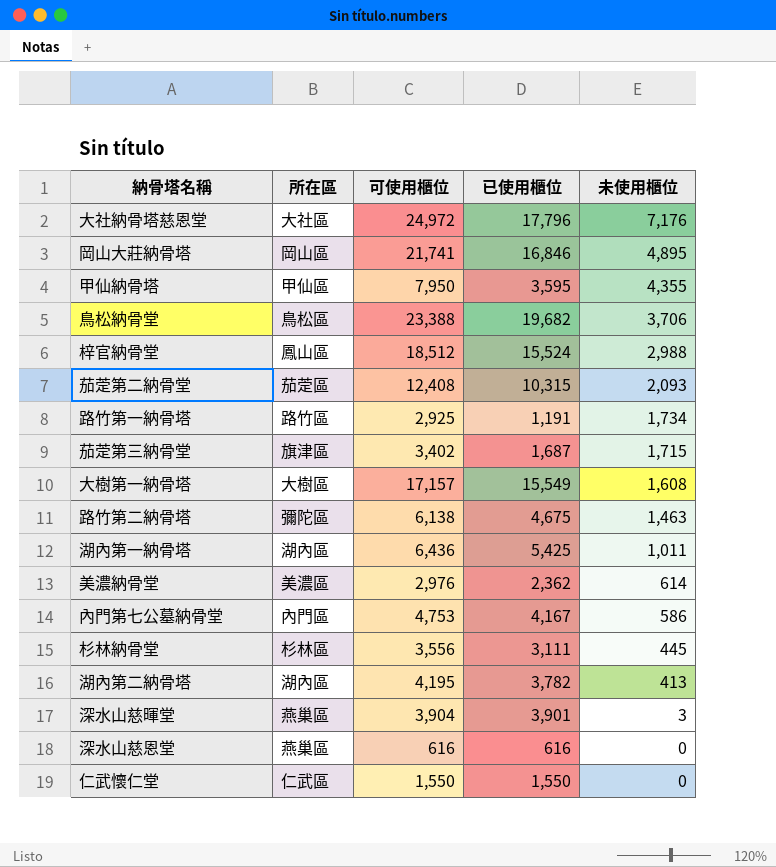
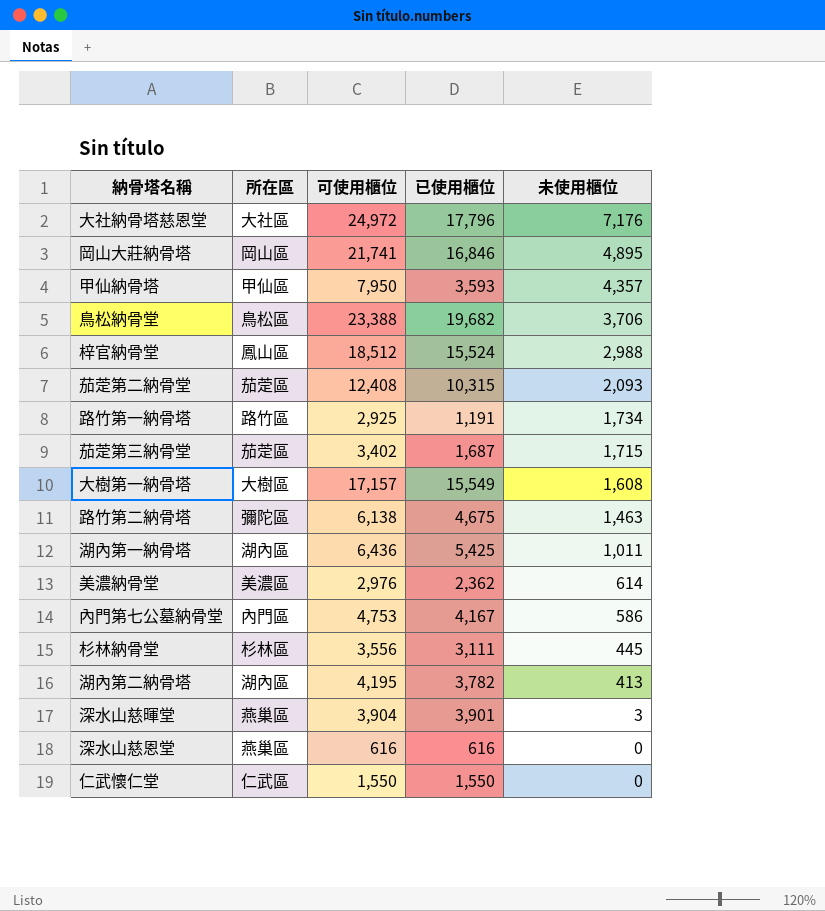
甲仙納骨塔 | 已使用櫃位: 3,595 -> 3,593
甲仙納骨塔 | 未使用櫃位: 4,355 -> 4,357
茄萣第三納骨堂 | 所在區: 旗津區 -> 茄萣區

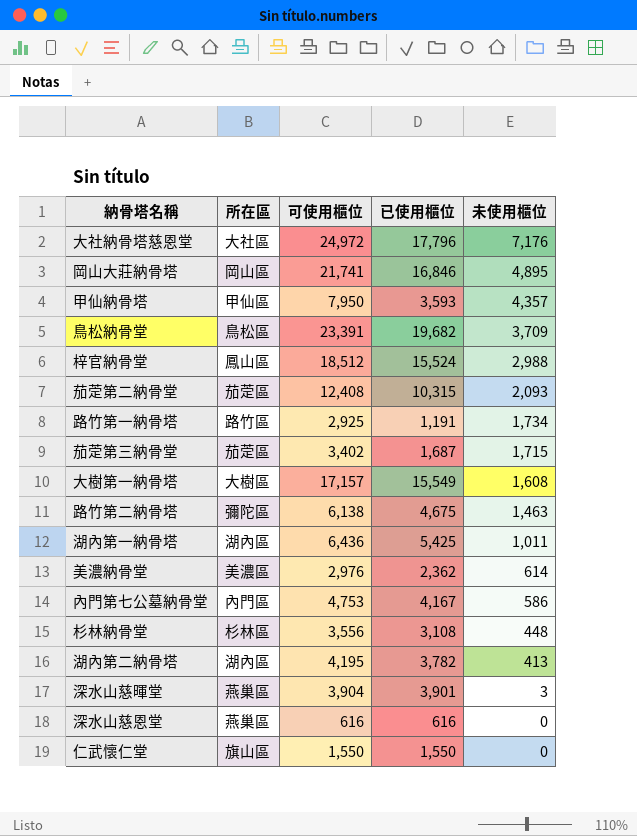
鳥松納骨堂 | 可使用櫃位: 23,388 -> 23,391
鳥松納骨堂 | 未使用櫃位: 3,706 -> 3,709
杉林納骨堂 | 已使用櫃位: 3,111 -> 3,108
杉林納骨堂 | 未使用櫃位: 445 -> 448
仁武懷仁堂 | 所在區: 仁武區 -> 旗山區

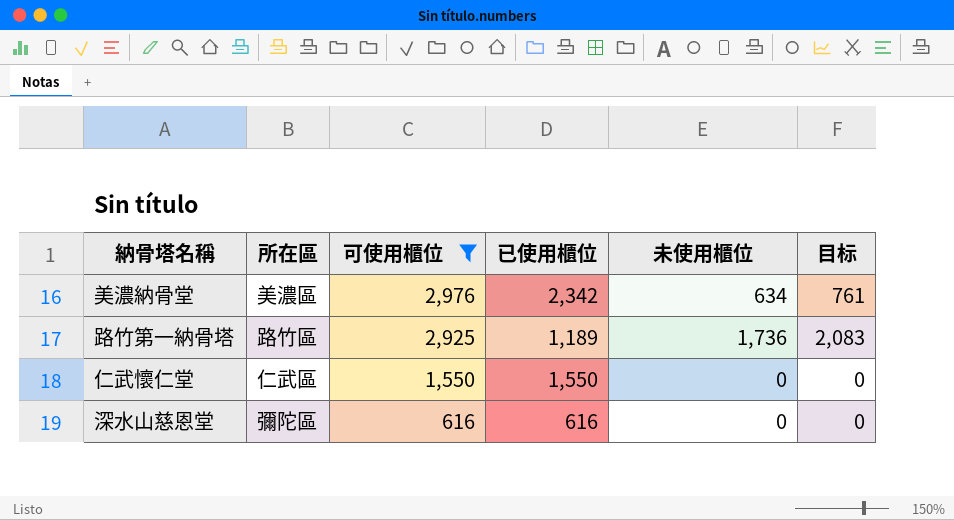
filter: none -> 可使用櫃位 <= 2,976
row order: 未使用櫃位 descending -> 可使用櫃位 descending
column 目标 | formula: none -> [未使用櫃位] * 1.2
美濃納骨堂 | 已使用櫃位: 2,362 -> 2,342
美濃納骨堂 | 未使用櫃位: 614 -> 634
路竹第一納骨塔 | 已使用櫃位: 1,191 -> 1,189
路竹第一納骨塔 | 未使用櫃位: 1,734 -> 1,736
仁武懷仁堂 | 所在區: 旗山區 -> 仁武區
深水山慈恩堂 | 所在區: 燕巢區 -> 彌陀區

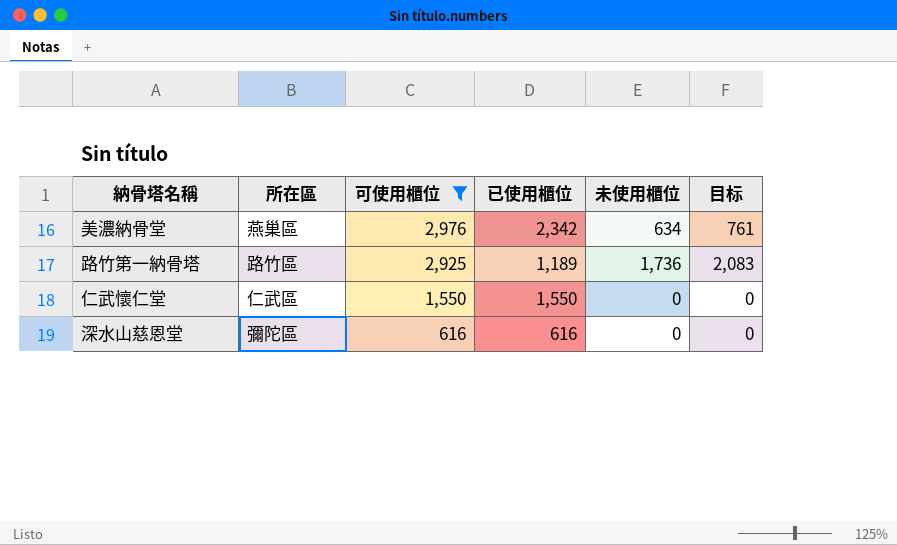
美濃納骨堂 | 所在區: 美濃區 -> 燕巢區

